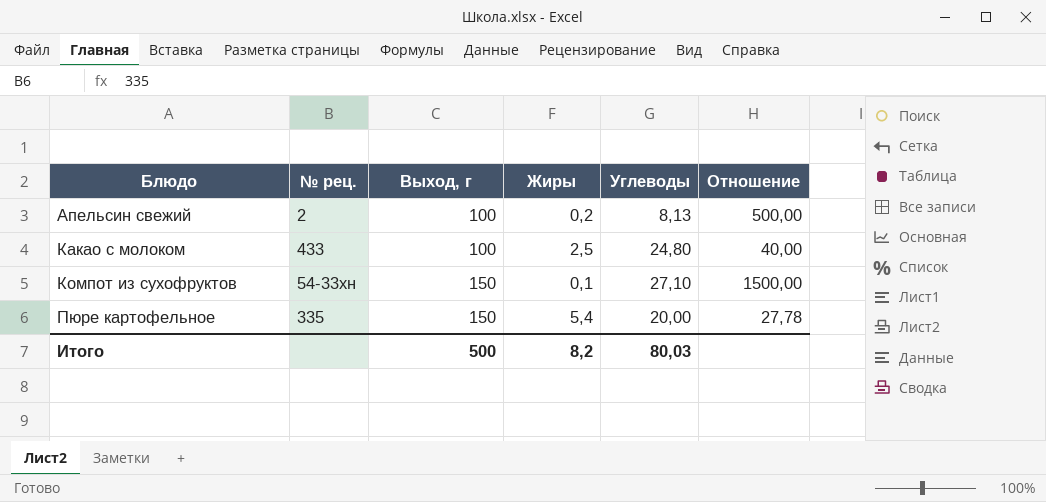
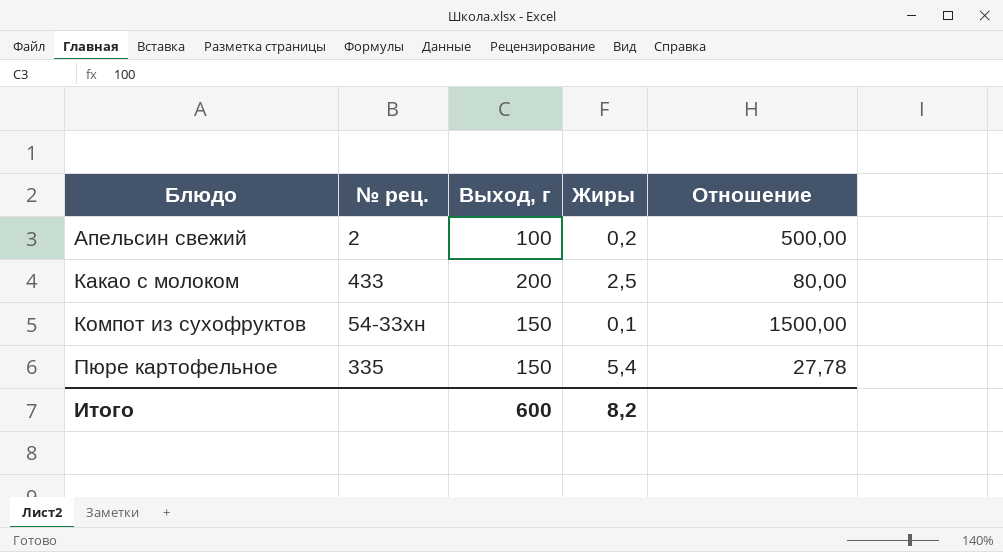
column Углеводы | position: 5 -> none
Какао с молоком | Выход, г: 100 -> 200
Какао с молоком | Отношение: 40,00 -> 80,00
Итого | Выход, г: 500 -> 600

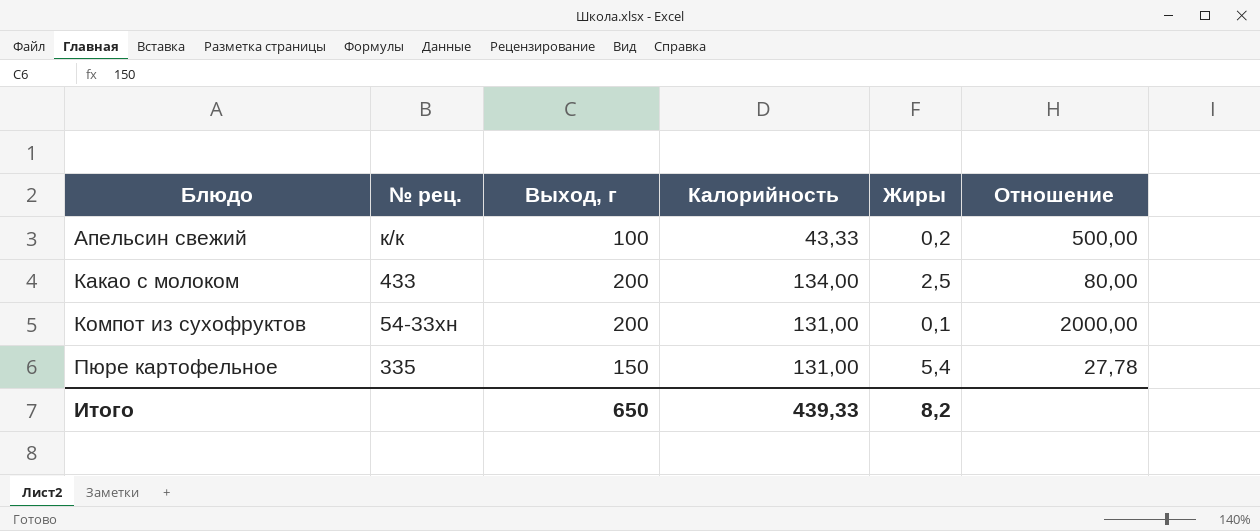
column Калорийность | position: none -> 4
Апельсин свежий | № рец.: 2 -> к/к
Компот из сухофруктов | Выход, г: 150 -> 200
Компот из сухофруктов | Отношение: 1500,00 -> 2000,00
Итого | Выход, г: 600 -> 650

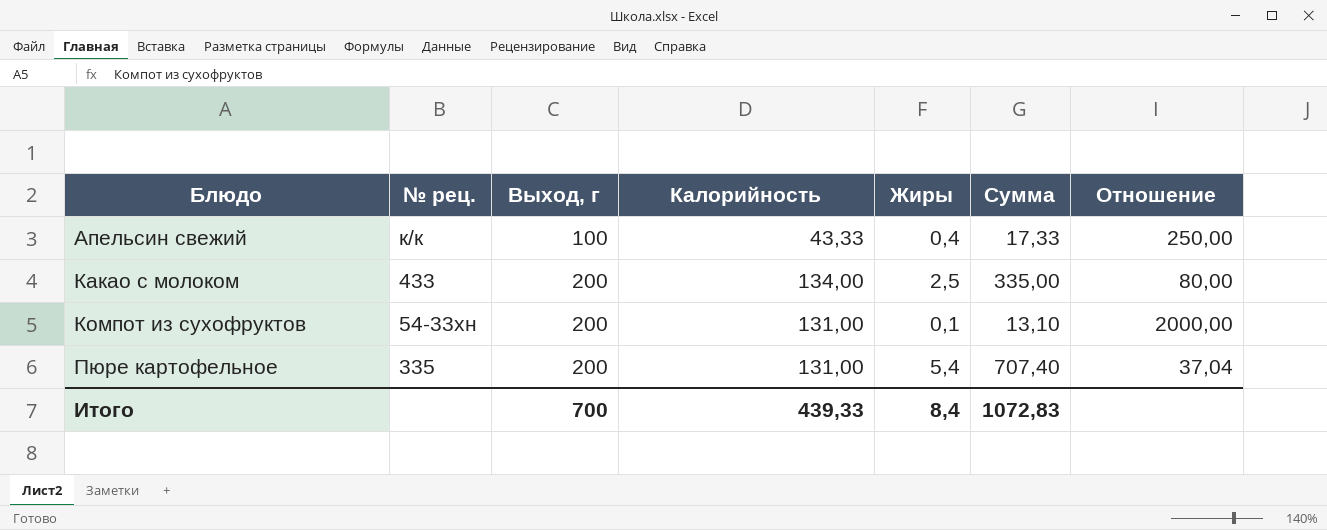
column Сумма | formula: none -> [Калорийность] * [Жиры]
Апельсин свежий | Жиры: 0,2 -> 0,4
Апельсин свежий | Отношение: 500,00 -> 250,00
Пюре картофельное | Выход, г: 150 -> 200
Пюре картофельное | Отношение: 27,78 -> 37,04
Итого | Выход, г: 650 -> 700
Итого | Жиры: 8,2 -> 8,4

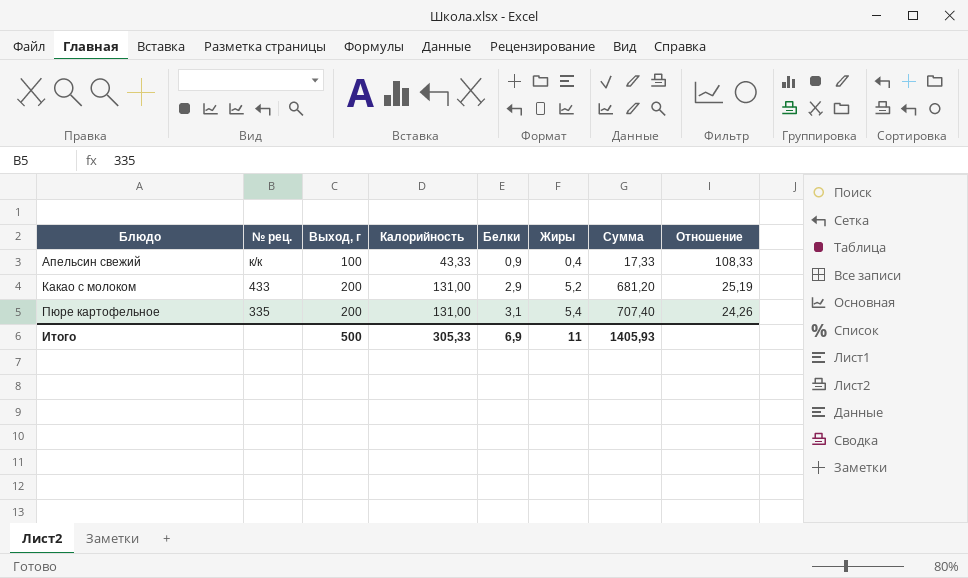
column Белки | position: none -> 5
column Отношение | formula: [Выход, г] / [Жиры] -> [Калорийность] / [Жиры]
row Компот из сухофруктов: 54-33хн | 200 | 131,00 | 0,1 | 13,10 | 2000,00 -> none
Какао с молоком | Калорийность: 134,00 -> 131,00
Какао с молоком | Жиры: 2,5 -> 5,2
Какао с молоком | Сумма: 335,00 -> 681,20
Итого | Выход, г: 700 -> 500
Итого | Калорийность: 439,33 -> 305,33
Итого | Жиры: 8,4 -> 11
Итого | Сумма: 1072,83 -> 1405,93

